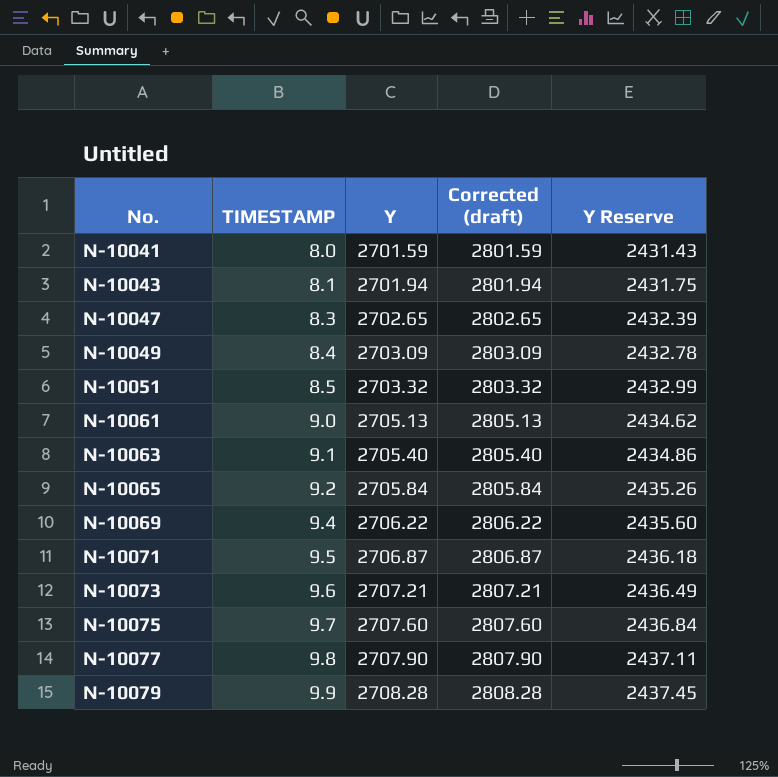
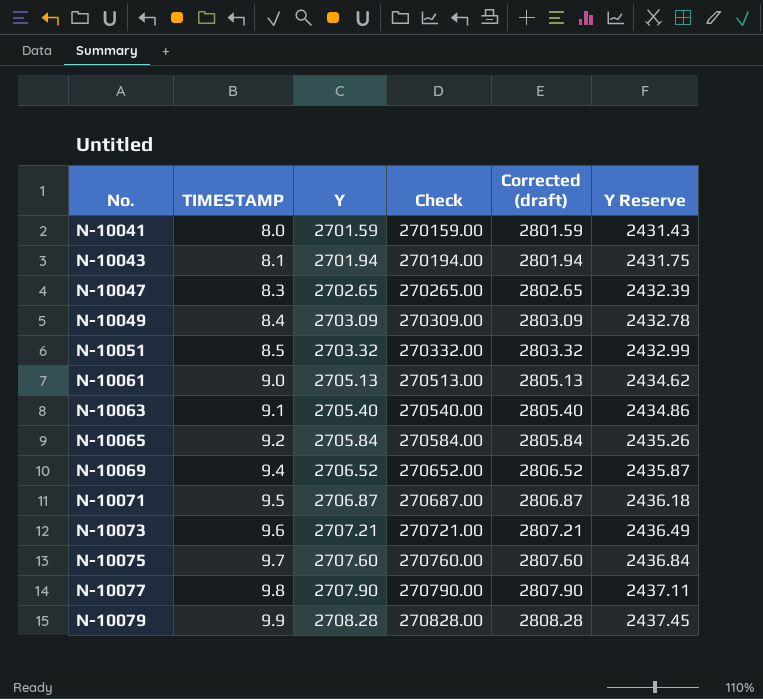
column Check | formula: none -> [Y] * 100
N-10069 | Y: 2706.22 -> 2706.52
N-10069 | Corrected (draft): 2806.22 -> 2806.52
N-10069 | Y Reserve: 2435.60 -> 2435.87

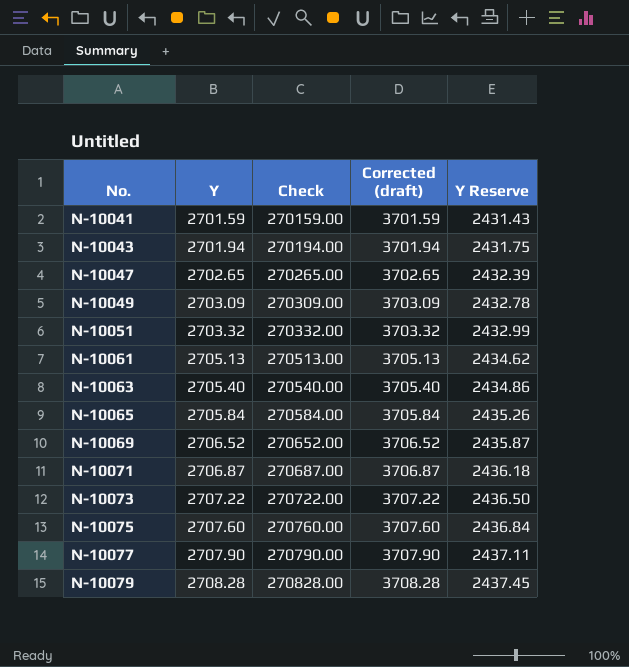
column TIMESTAMP | position: 2 -> none
column Corrected (draft) | formula: [Y] + 100 -> [Y] + 1000
N-10073 | Y: 2707.21 -> 2707.22
N-10073 | Check: 270721.00 -> 270722.00
N-10073 | Y Reserve: 2436.49 -> 2436.50

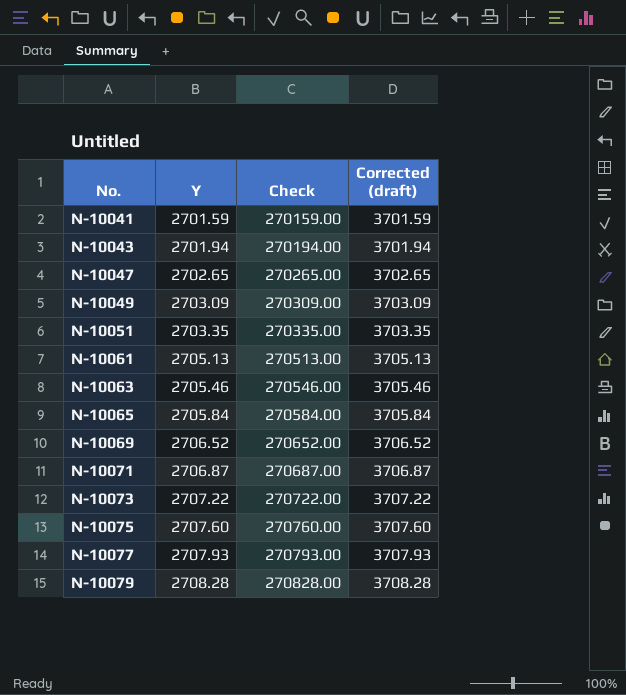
column Y Reserve | formula: [Y] * 0.9 -> none
N-10051 | Y: 2703.32 -> 2703.35
N-10051 | Check: 270332.00 -> 270335.00
N-10051 | Corrected (draft): 3703.32 -> 3703.35
N-10063 | Y: 2705.40 -> 2705.46
N-10063 | Check: 270540.00 -> 270546.00
N-10063 | Corrected (draft): 3705.40 -> 3705.46
N-10077 | Y: 2707.90 -> 2707.93
N-10077 | Check: 270790.00 -> 270793.00
N-10077 | Corrected (draft): 3707.90 -> 3707.93

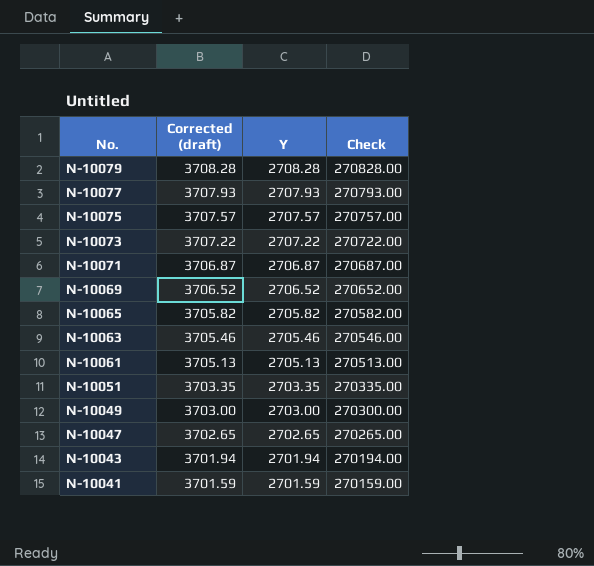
row order: No. ascending -> No. descending
column Corrected (draft) | position: 4 -> 2
N-10075 | Corrected (draft): 3707.60 -> 3707.57
N-10075 | Y: 2707.60 -> 2707.57
N-10075 | Check: 270760.00 -> 270757.00
N-10065 | Corrected (draft): 3705.84 -> 3705.82
N-10065 | Y: 2705.84 -> 2705.82
N-10065 | Check: 270584.00 -> 270582.00
N-10049 | Corrected (draft): 3703.09 -> 3703.00
N-10049 | Y: 2703.09 -> 2703.00
N-10049 | Check: 270309.00 -> 270300.00

